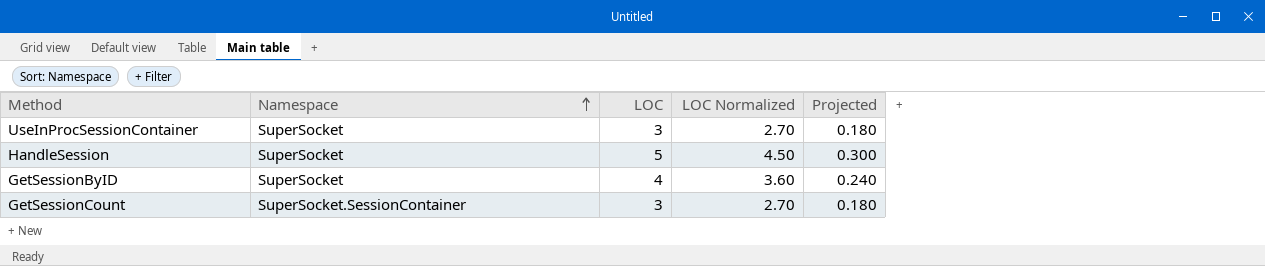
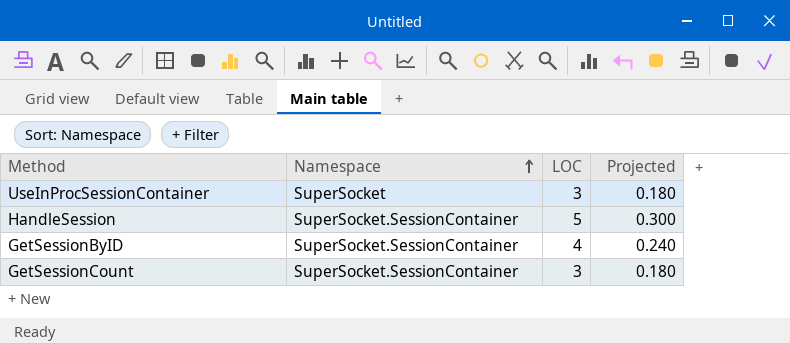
column LOC Normalized | formula: [LOC] * 0.9 -> none
HandleSession | Namespace: SuperSocket -> SuperSocket.SessionContainer
GetSessionByID | Namespace: SuperSocket -> SuperSocket.SessionContainer

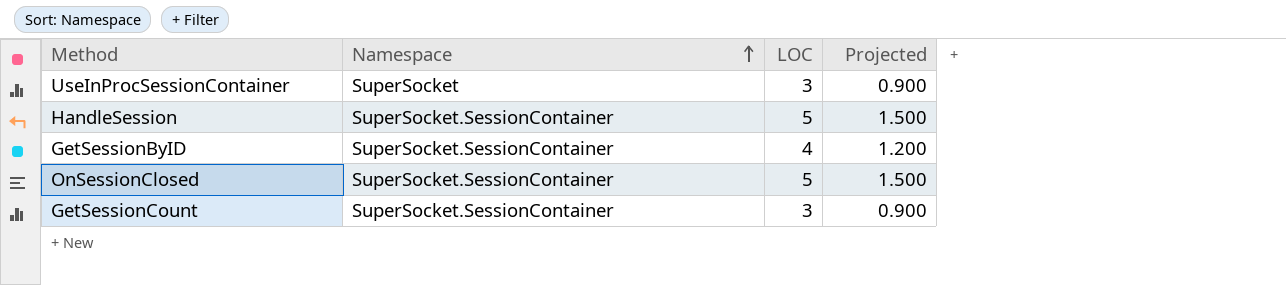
column Projected | formula: [LOC] * 0.06 -> [LOC] * 0.3
row OnSessionClosed: none -> SuperSocket.SessionContainer | 5 | 1.500

